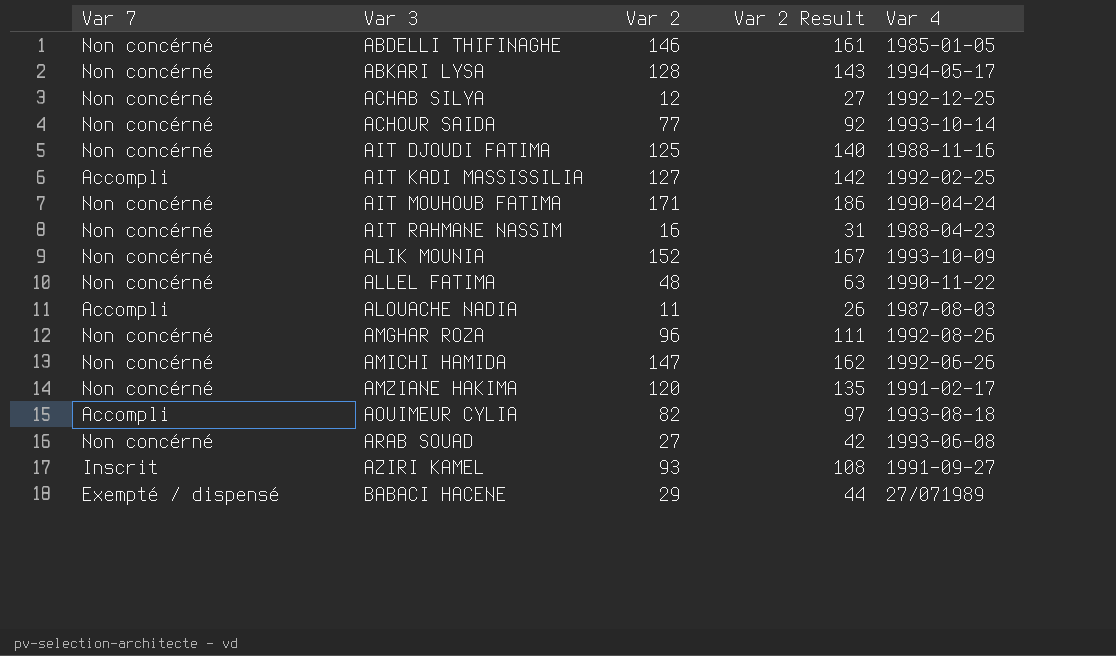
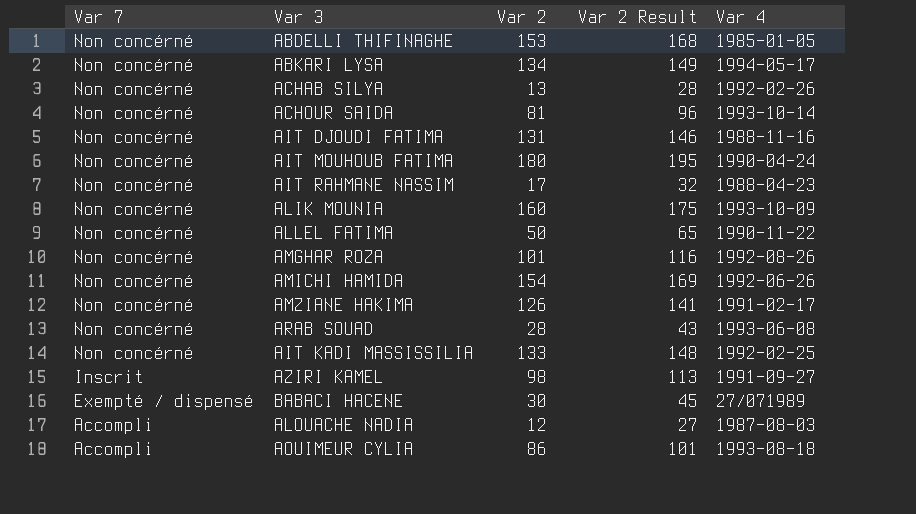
row order: Var 3 ascending -> Var 7 descending
ABDELLI THIFINAGHE | Var 2: 146 -> 153
ABDELLI THIFINAGHE | Var 2 Result: 161 -> 168
ABKARI LYSA | Var 2: 128 -> 134
ABKARI LYSA | Var 2 Result: 143 -> 149
ACHAB SILYA | Var 2: 12 -> 13
ACHAB SILYA | Var 2 Result: 27 -> 28
ACHAB SILYA | Var 4: 1992-12-25 -> 1992-02-26
ACHOUR SAIDA | Var 2: 77 -> 81
ACHOUR SAIDA | Var 2 Result: 92 -> 96
AIT DJOUDI FATIMA | Var 2: 125 -> 131
AIT DJOUDI FATIMA | Var 2 Result: 140 -> 146
AIT MOUHOUB FATIMA | Var 2: 171 -> 180
AIT MOUHOUB FATIMA | Var 2 Result: 186 -> 195
AIT RAHMANE NASSIM | Var 2: 16 -> 17
AIT RAHMANE NASSIM | Var 2 Result: 31 -> 32
ALIK MOUNIA | Var 2: 152 -> 160
ALIK MOUNIA | Var 2 Result: 167 -> 175
ALLEL FATIMA | Var 2: 48 -> 50
ALLEL FATIMA | Var 2 Result: 63 -> 65
AMGHAR ROZA | Var 2: 96 -> 101
AMGHAR ROZA | Var 2 Result: 111 -> 116
AMICHI HAMIDA | Var 2: 147 -> 154
AMICHI HAMIDA | Var 2 Result: 162 -> 169
AMZIANE HAKIMA | Var 2: 120 -> 126
AMZIANE HAKIMA | Var 2 Result: 135 -> 141
ARAB SOUAD | Var 2: 27 -> 28
ARAB SOUAD | Var 2 Result: 42 -> 43
AIT KADI MASSISSILIA | Var 7: Accompli -> Non concérné
AIT KADI MASSISSILIA | Var 2: 127 -> 133
AIT KADI MASSISSILIA | Var 2 Result: 142 -> 148
AZIRI KAMEL | Var 2: 93 -> 98
AZIRI KAMEL | Var 2 Result: 108 -> 113
BABACI HACENE | Var 2: 29 -> 30
BABACI HACENE | Var 2 Result: 44 -> 45
ALOUACHE NADIA | Var 2: 11 -> 12
ALOUACHE NADIA | Var 2 Result: 26 -> 27
AOUIMEUR CYLIA | Var 2: 82 -> 86
AOUIMEUR CYLIA | Var 2 Result: 97 -> 101

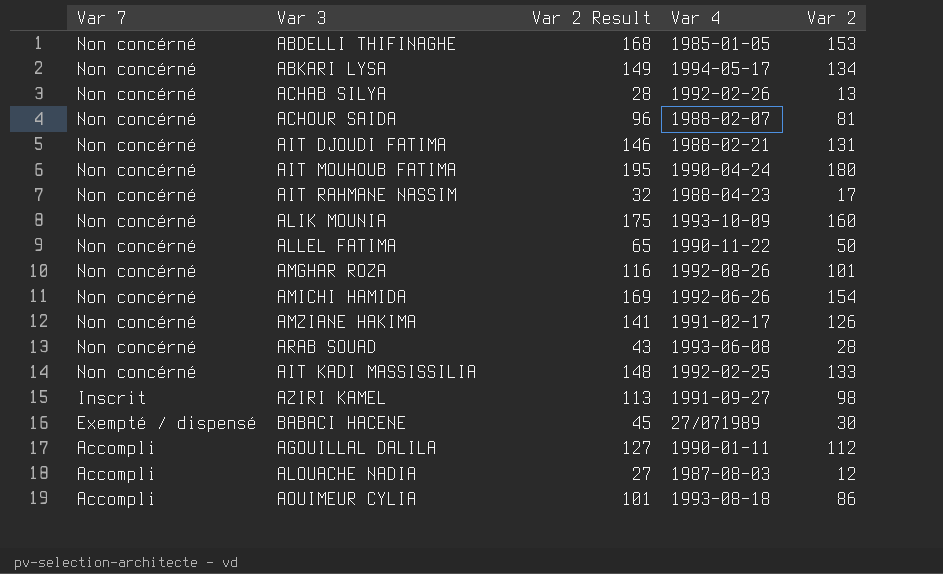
column Var 2 | position: 3 -> 5
ACHOUR SAIDA | Var 4: 1993-10-14 -> 1988-02-07
AIT DJOUDI FATIMA | Var 4: 1988-11-16 -> 1988-02-21
row AGOUILLAL DALILA: none -> Accompli | 127 | 1990-01-11 | 112

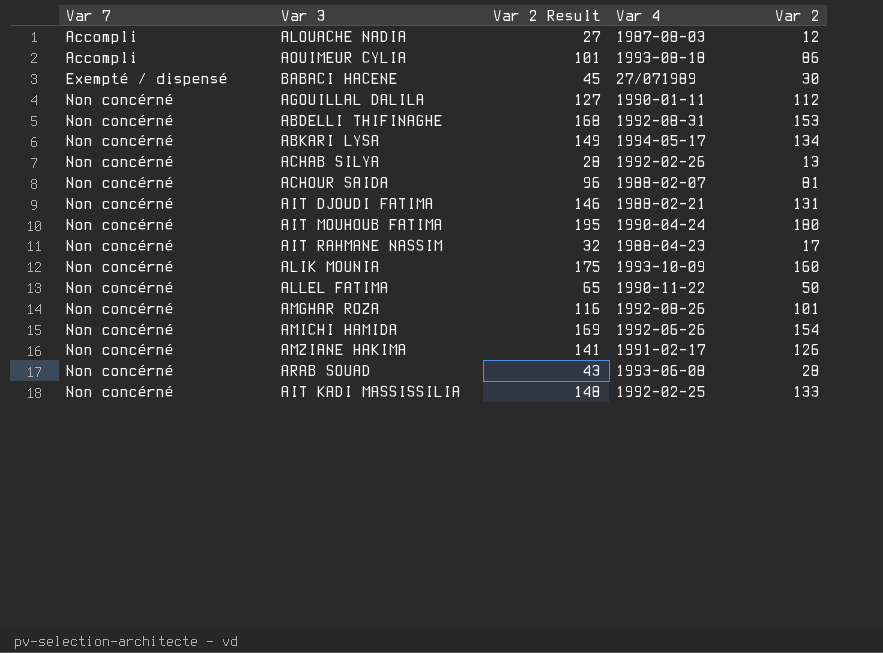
row order: Var 7 descending -> Var 7 ascending
row AZIRI KAMEL: Inscrit | 113 | 1991-09-27 | 98 -> none
AGOUILLAL DALILA | Var 7: Accompli -> Non concérné
ABDELLI THIFINAGHE | Var 4: 1985-01-05 -> 1992-08-31

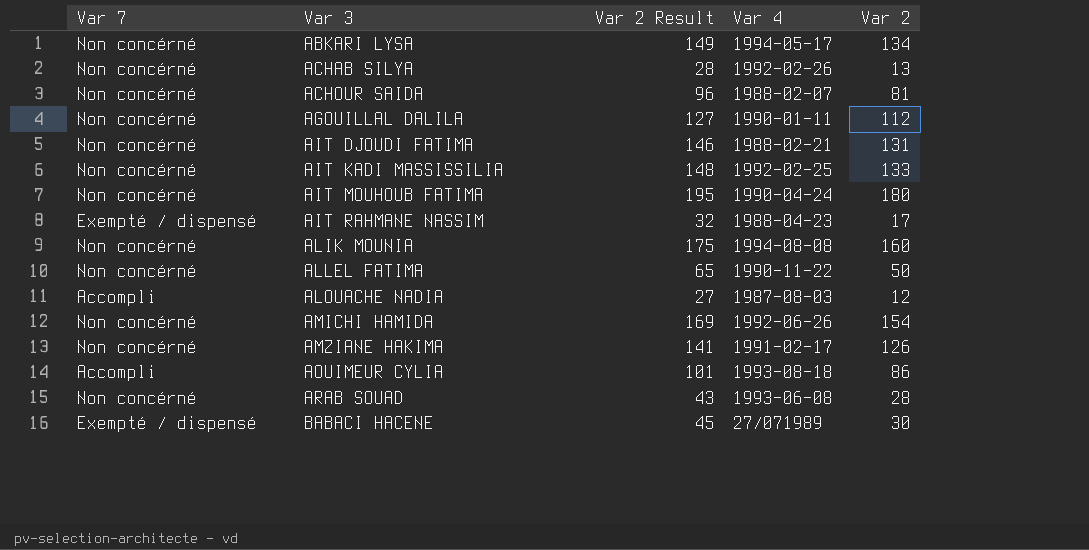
row order: Var 7 ascending -> Var 3 ascending
row ABDELLI THIFINAGHE: Non concérné | 168 | 1992-08-31 | 153 -> none
row AMGHAR ROZA: Non concérné | 116 | 1992-08-26 | 101 -> none
AIT RAHMANE NASSIM | Var 7: Non concérné -> Exempté / dispensé
ALIK MOUNIA | Var 4: 1993-10-09 -> 1994-08-08

